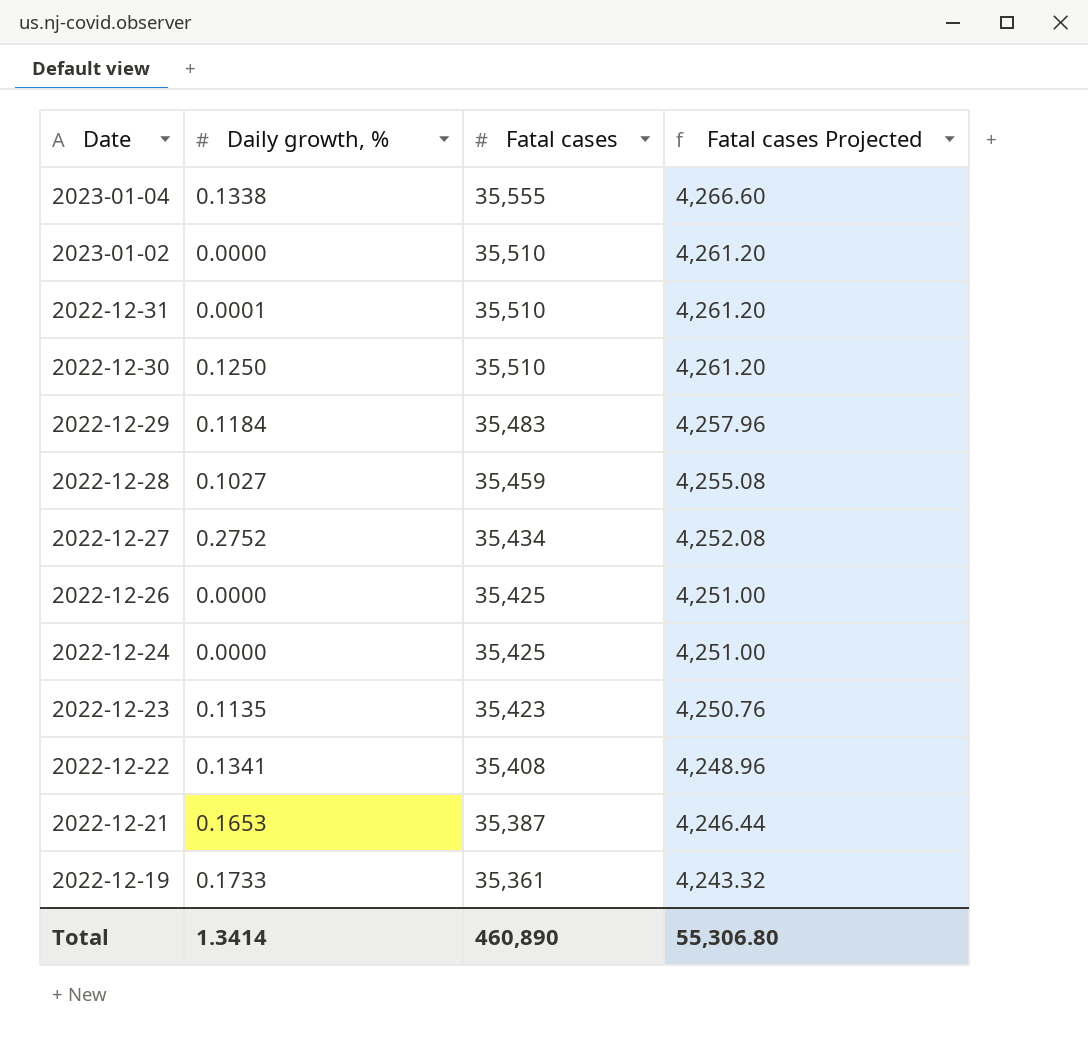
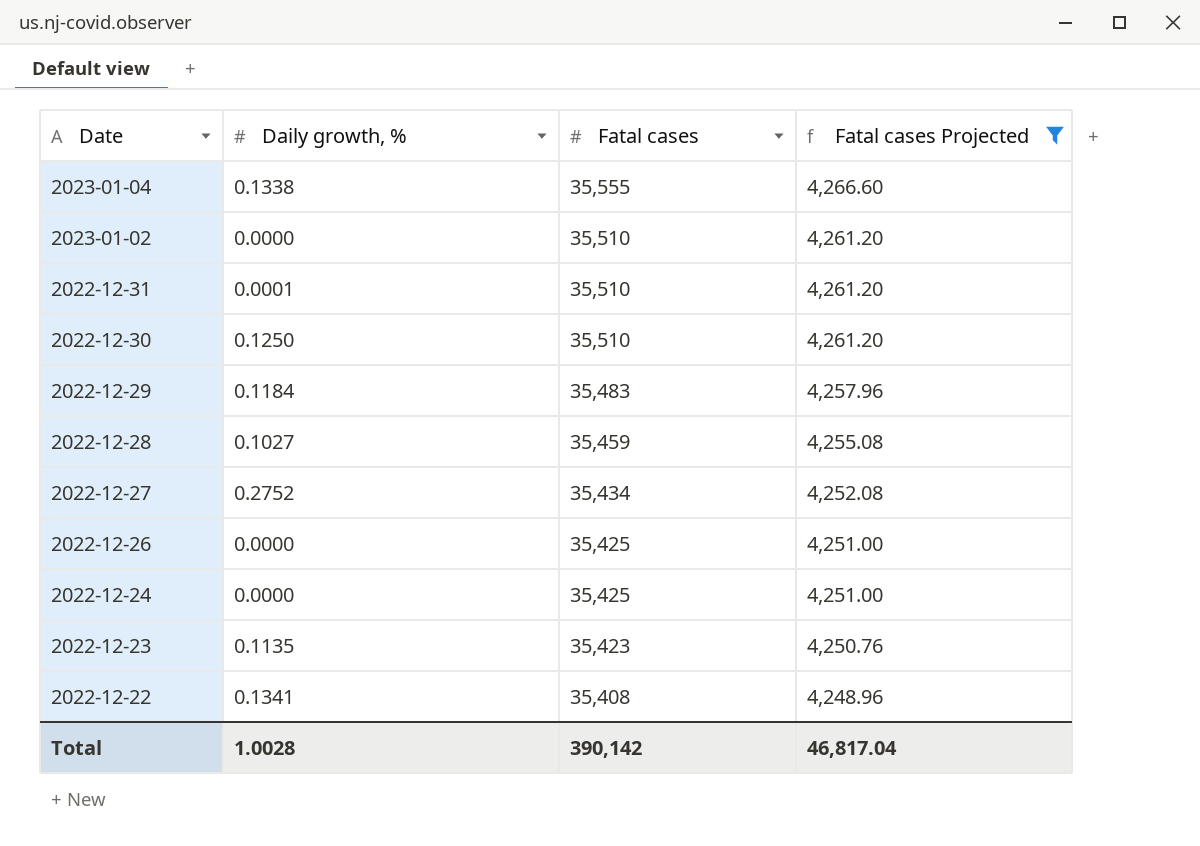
filter: none -> Fatal cases Projected >= 4,248.96
Total | Daily growth, %: 1.3414 -> 1.0028
Total | Fatal cases: 460,890 -> 390,142
Total | Fatal cases Projected: 55,306.80 -> 46,817.04

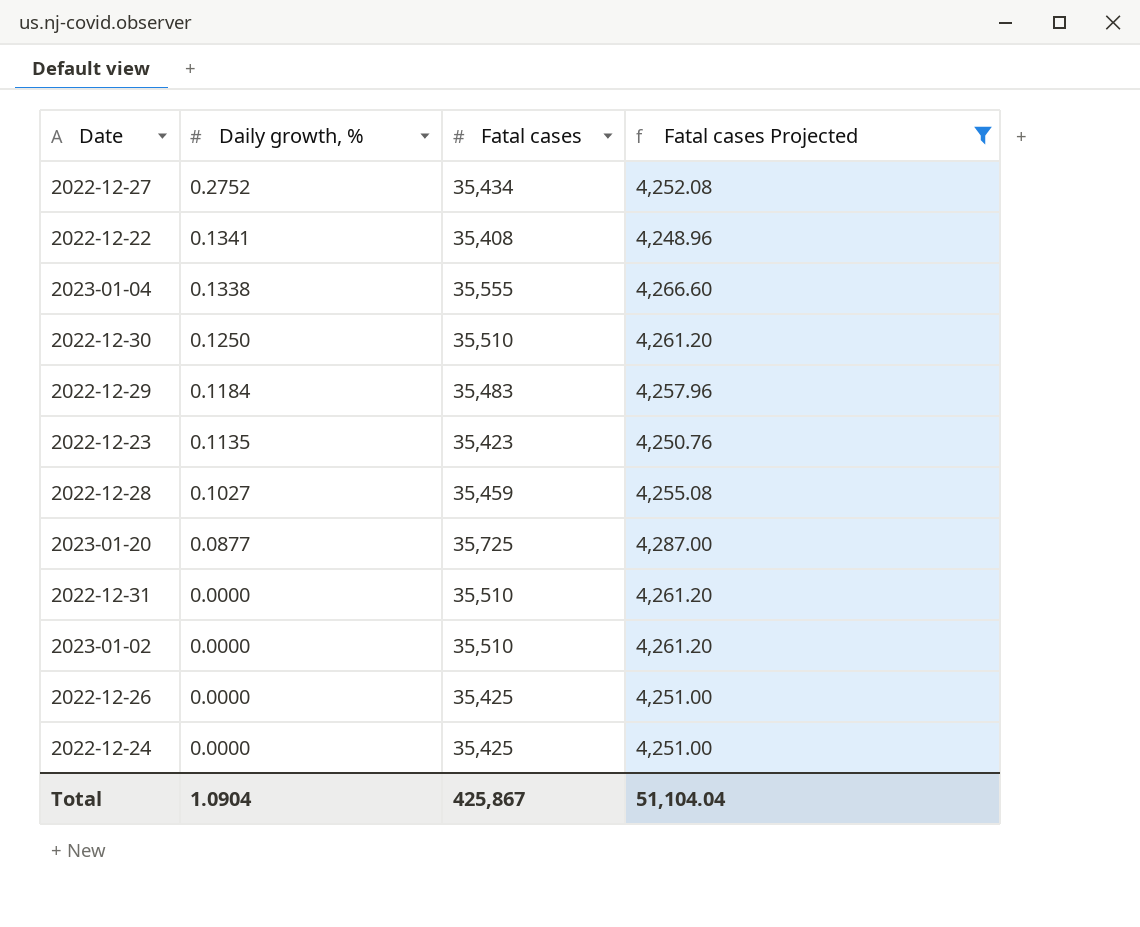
row order: Date descending -> Daily growth, % descending
row 2023-01-20: none -> 0.0877 | 35,725 | 4,287.00
2022-12-31 | Daily growth, %: 0.0001 -> 0.0000
Total | Daily growth, %: 1.0028 -> 1.0904
Total | Fatal cases: 390,142 -> 425,867
Total | Fatal cases Projected: 46,817.04 -> 51,104.04

